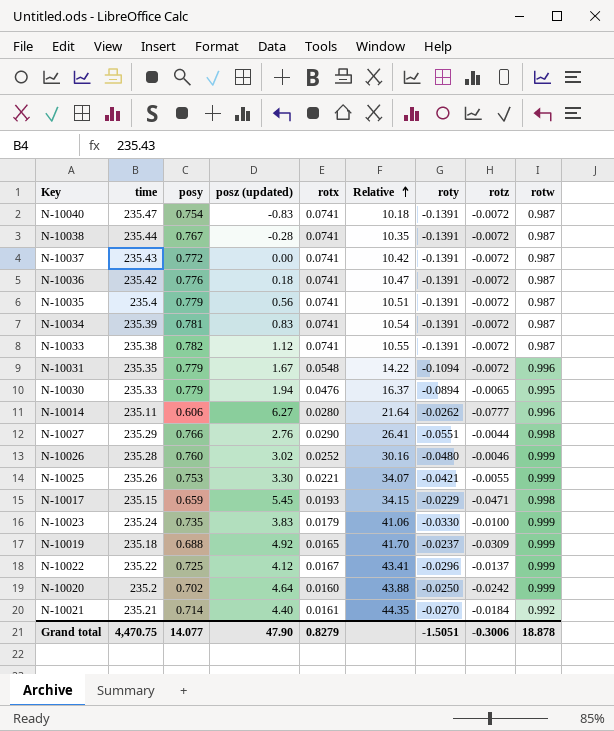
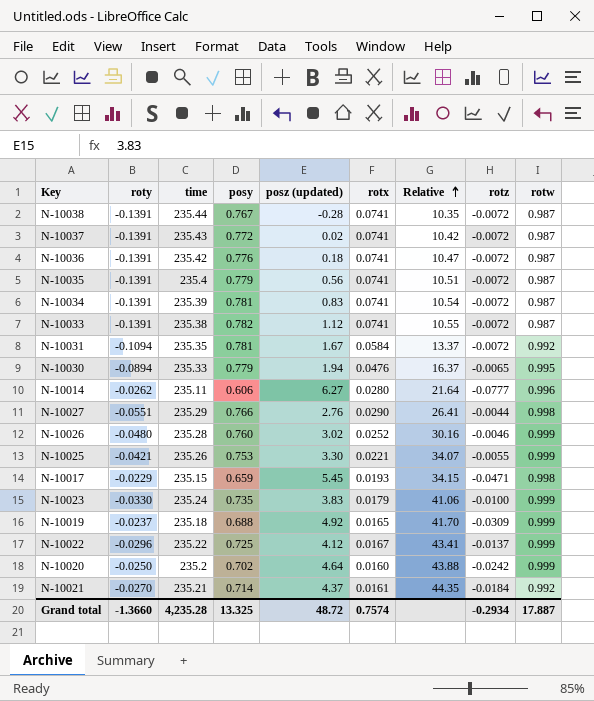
column roty | position: 7 -> 2
row N-10040: 235.47 | 0.754 | -0.83 | 0.0741 | 10.18 | -0.1391 | -0.0072 | 0.987 -> none
N-10037 | posz (updated): 0.00 -> 0.02
N-10031 | posy: 0.779 -> 0.781
N-10031 | rotx: 0.0548 -> 0.0584
N-10031 | Relative: 14.22 -> 13.37
N-10031 | rotw: 0.996 -> 0.992
N-10021 | posz (updated): 4.40 -> 4.37
Grand total | roty: -1.5051 -> -1.3660
Grand total | time: 4,470.75 -> 4,235.28
Grand total | posy: 14.077 -> 13.325
Grand total | posz (updated): 47.90 -> 48.72
Grand total | rotx: 0.8279 -> 0.7574
Grand total | rotz: -0.3006 -> -0.2934
Grand total | rotw: 18.878 -> 17.887

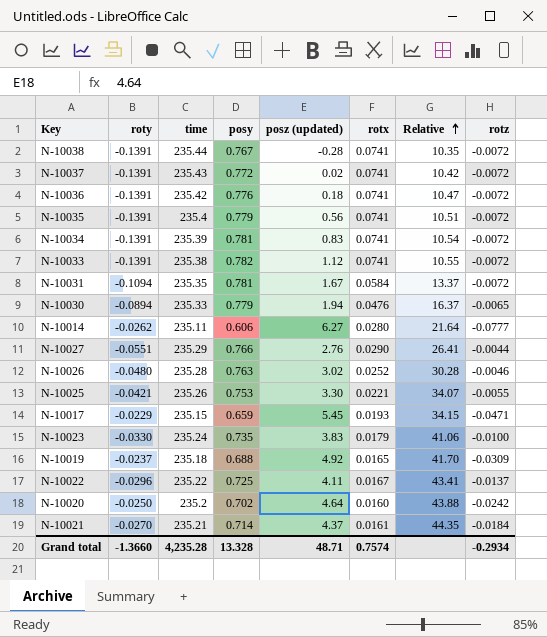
column rotw | position: 9 -> none
N-10026 | posy: 0.760 -> 0.763
N-10026 | Relative: 30.16 -> 30.28
N-10022 | posz (updated): 4.12 -> 4.11
Grand total | posy: 13.325 -> 13.328
Grand total | posz (updated): 48.72 -> 48.71

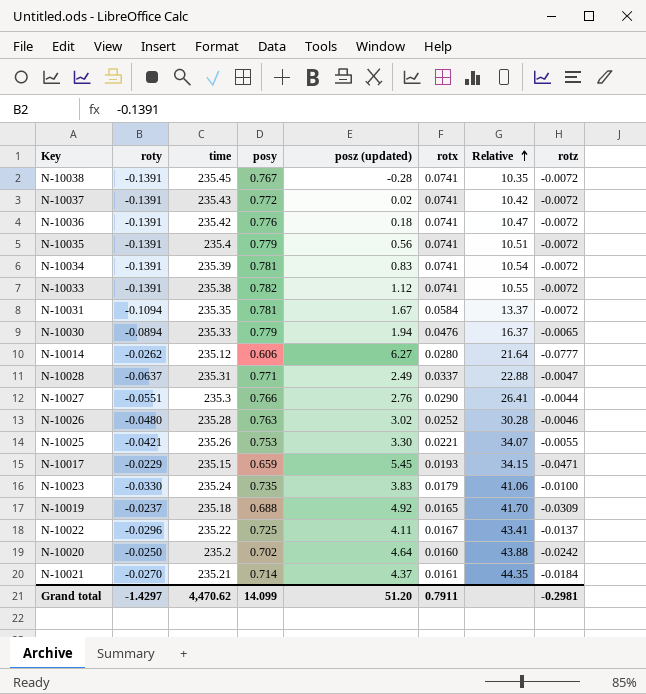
N-10038 | time: 235.44 -> 235.45
N-10014 | time: 235.11 -> 235.12
row N-10028: none -> -0.0637 | 235.31 | 0.771 | 2.49 | 0.0337 | 22.88 | -0.0047
N-10027 | time: 235.29 -> 235.3
Grand total | roty: -1.3660 -> -1.4297
Grand total | time: 4,235.28 -> 4,470.62
Grand total | posy: 13.328 -> 14.099
Grand total | posz (updated): 48.71 -> 51.20
Grand total | rotx: 0.7574 -> 0.7911
Grand total | rotz: -0.2934 -> -0.2981

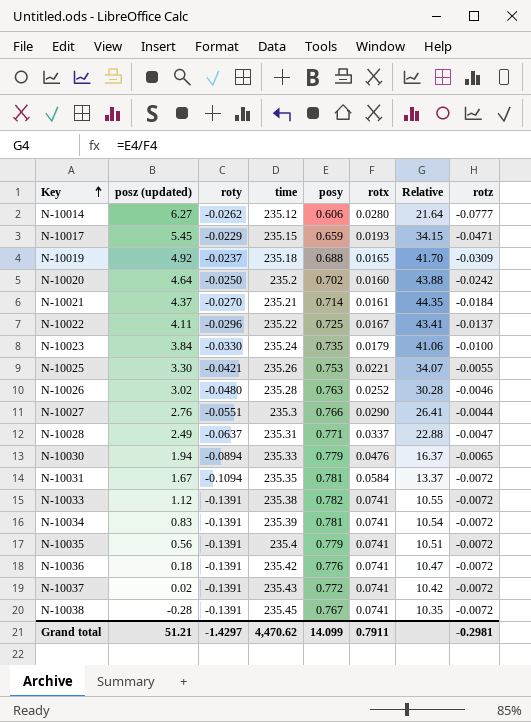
row order: Relative ascending -> Key ascending
column posz (updated) | position: 5 -> 2
N-10023 | posz (updated): 3.83 -> 3.84
Grand total | posz (updated): 51.20 -> 51.21

